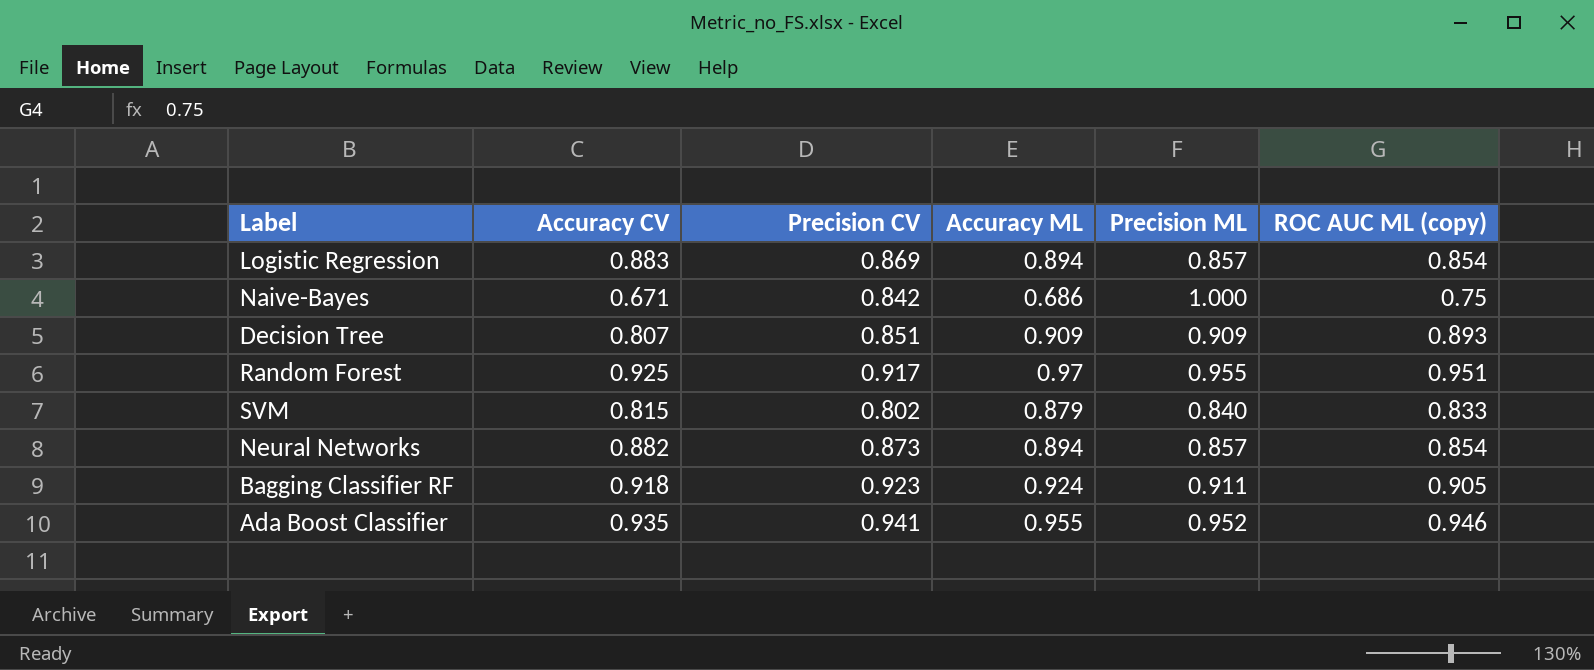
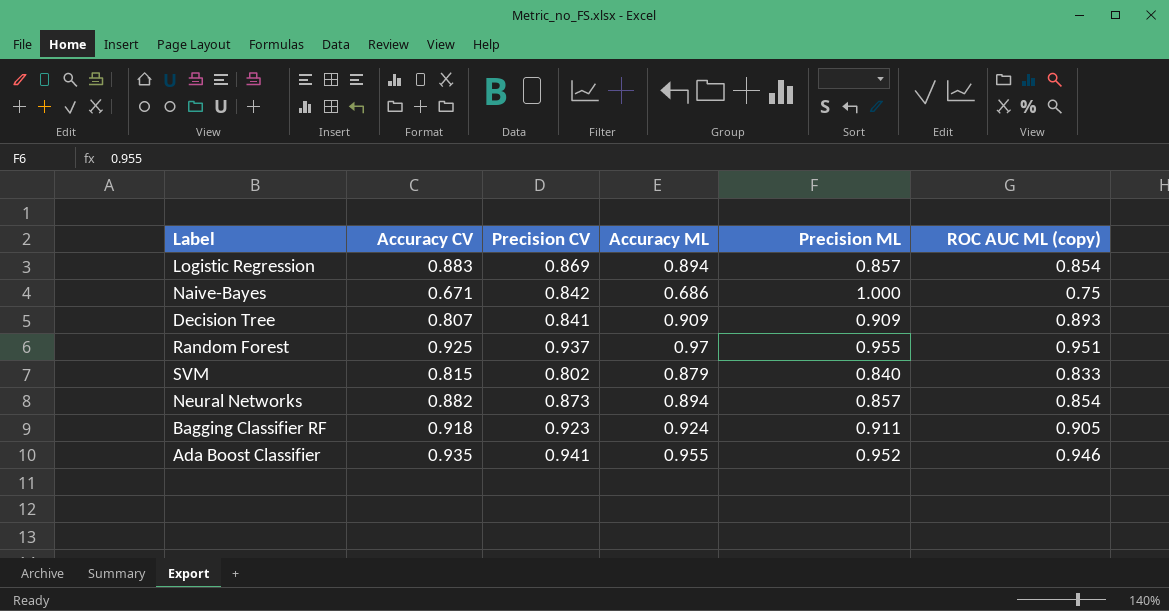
Decision Tree | Precision CV: 0.851 -> 0.841
Random Forest | Precision CV: 0.917 -> 0.937

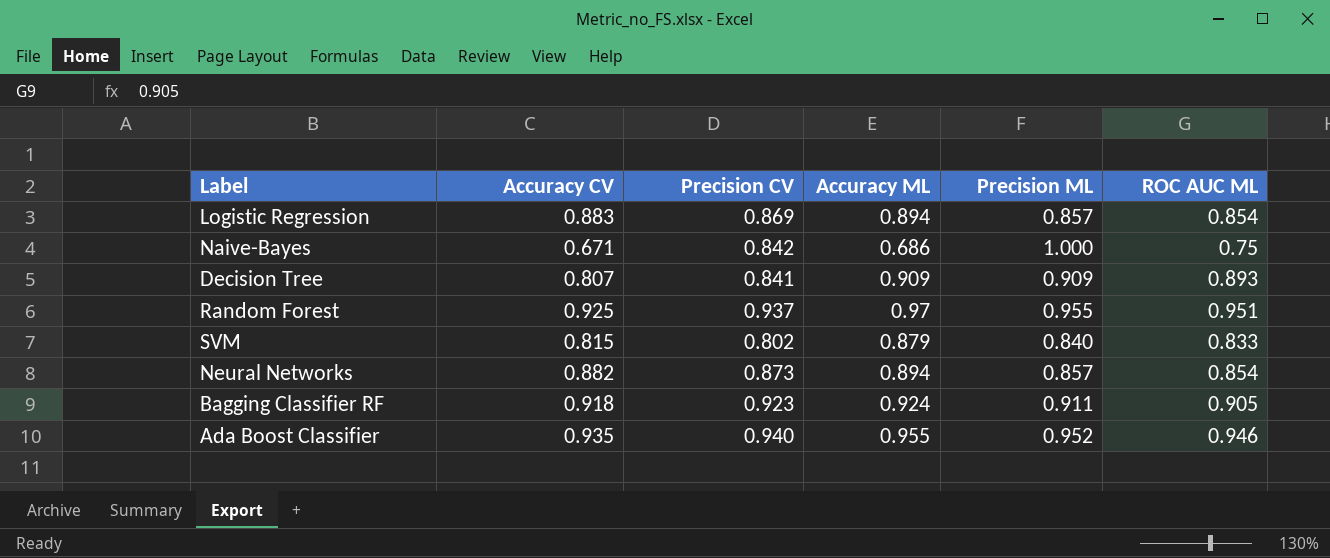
column name: ROC AUC ML (copy) -> ROC AUC ML
Ada Boost Classifier | Precision CV: 0.941 -> 0.940

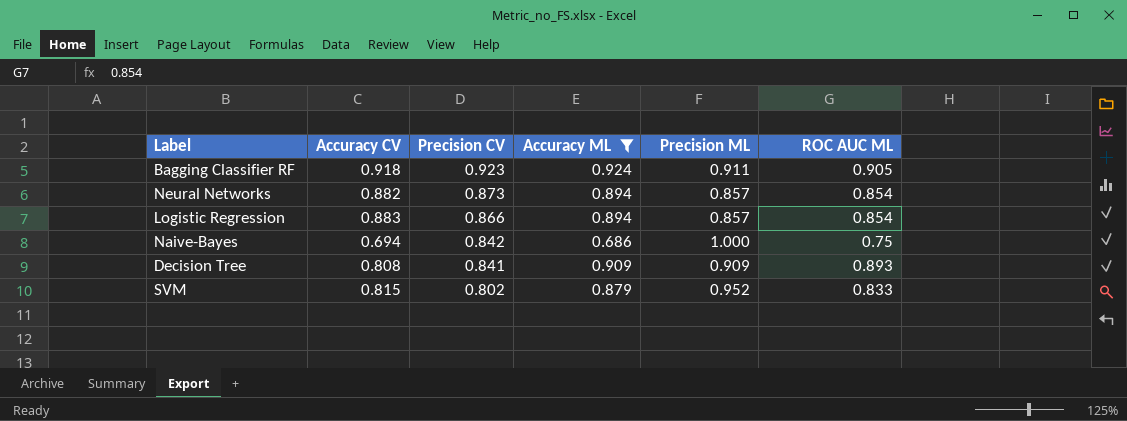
filter: none -> Accuracy ML <= 0.924
row order: none -> Precision CV descending
Logistic Regression | Precision CV: 0.869 -> 0.866
Naive-Bayes | Accuracy CV: 0.671 -> 0.694
Decision Tree | Accuracy CV: 0.807 -> 0.808
SVM | Precision ML: 0.840 -> 0.952

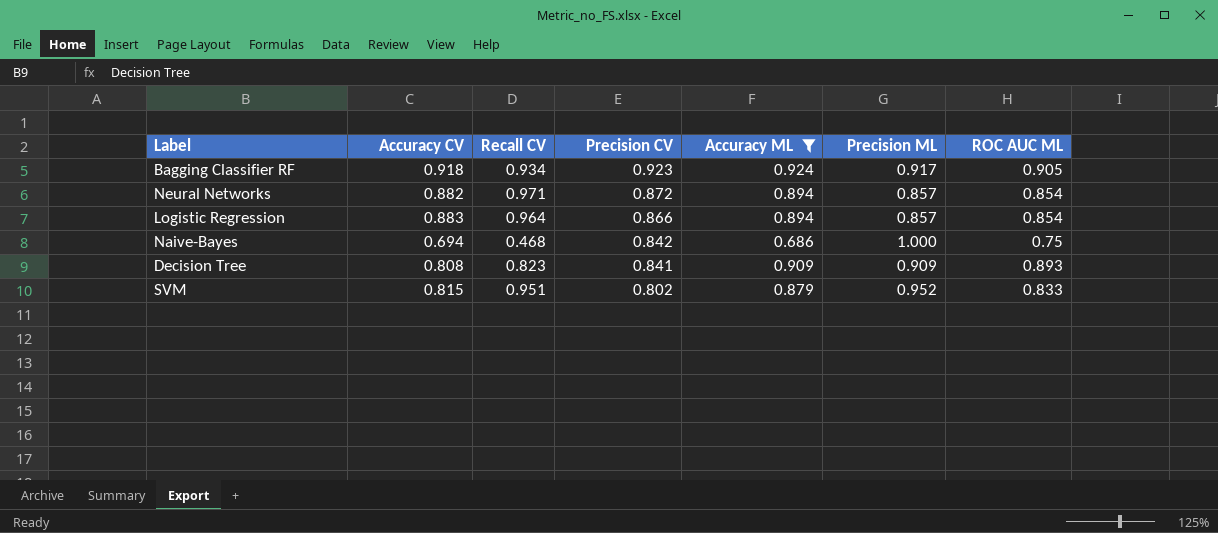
column Recall CV | position: none -> 3
Bagging Classifier RF | Precision ML: 0.911 -> 0.917
Neural Networks | Precision CV: 0.873 -> 0.872

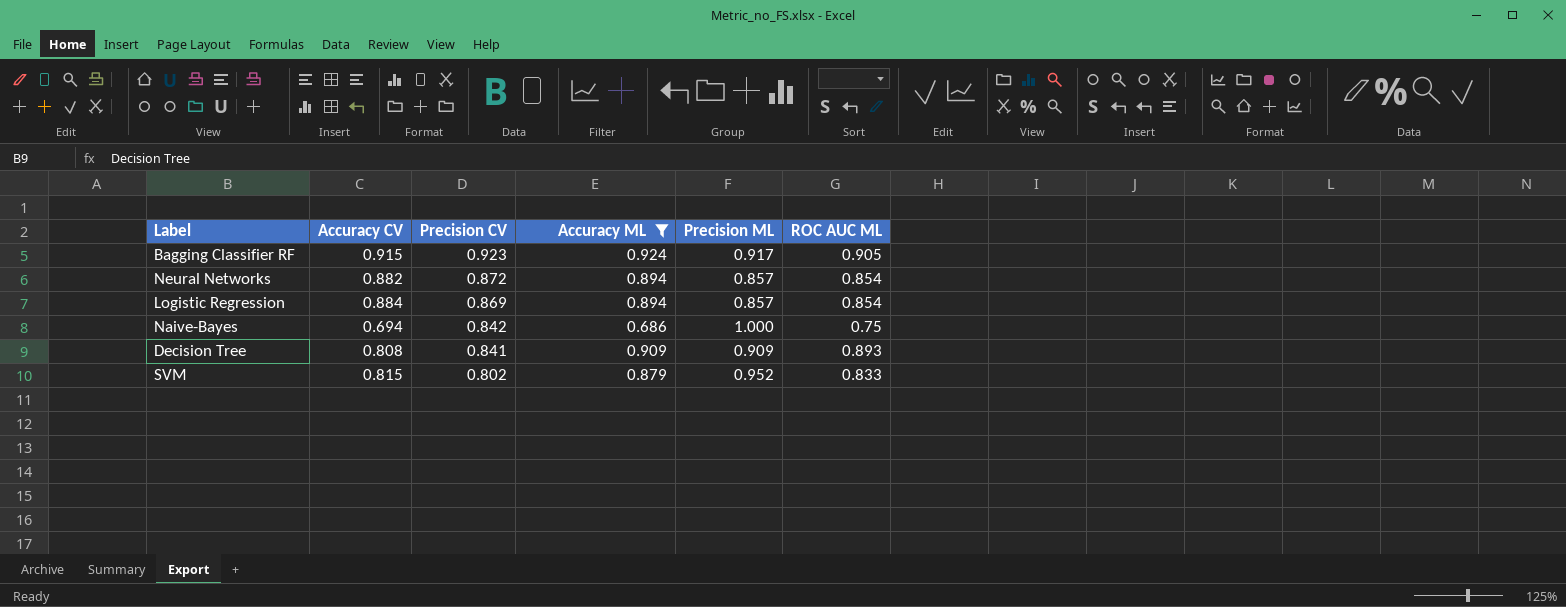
column Recall CV | position: 3 -> none
Bagging Classifier RF | Accuracy CV: 0.918 -> 0.915
Logistic Regression | Accuracy CV: 0.883 -> 0.884
Logistic Regression | Precision CV: 0.866 -> 0.869

